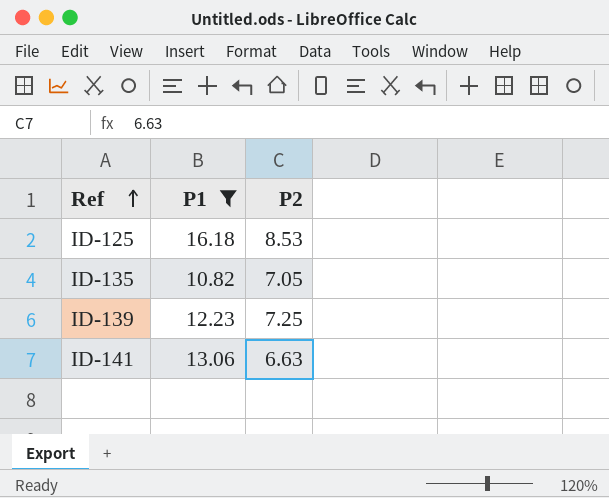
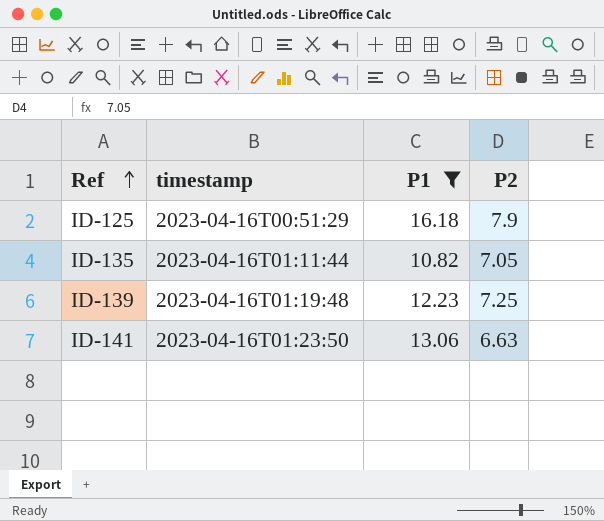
column timestamp | position: none -> 2
ID-125 | P2: 8.53 -> 7.9

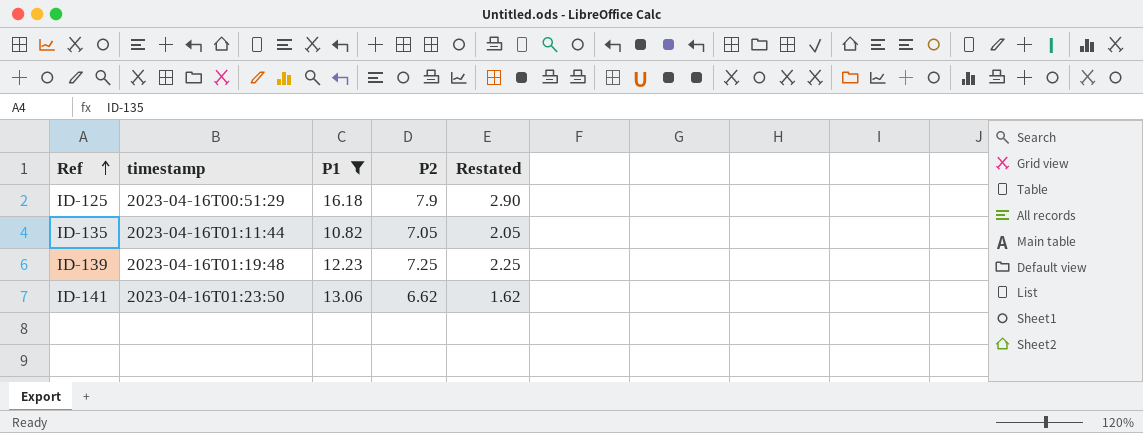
column Restated | formula: none -> [P2] - 5
ID-141 | P2: 6.63 -> 6.62

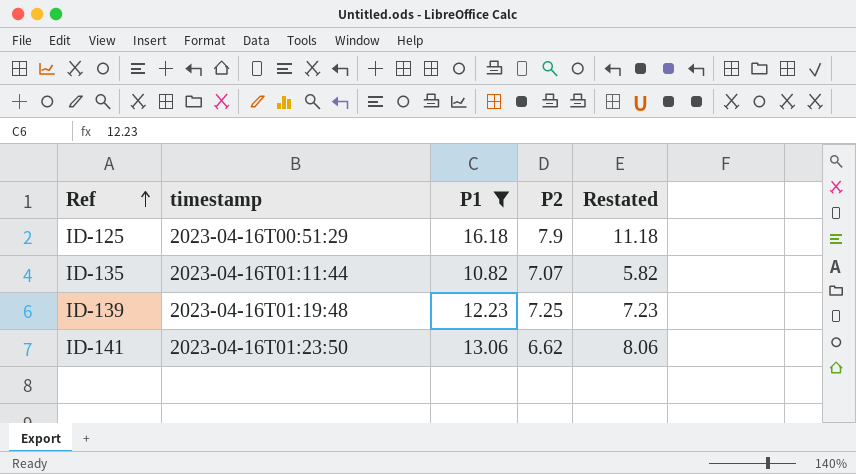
column Restated | formula: [P2] - 5 -> [P1] - 5
ID-135 | P2: 7.05 -> 7.07

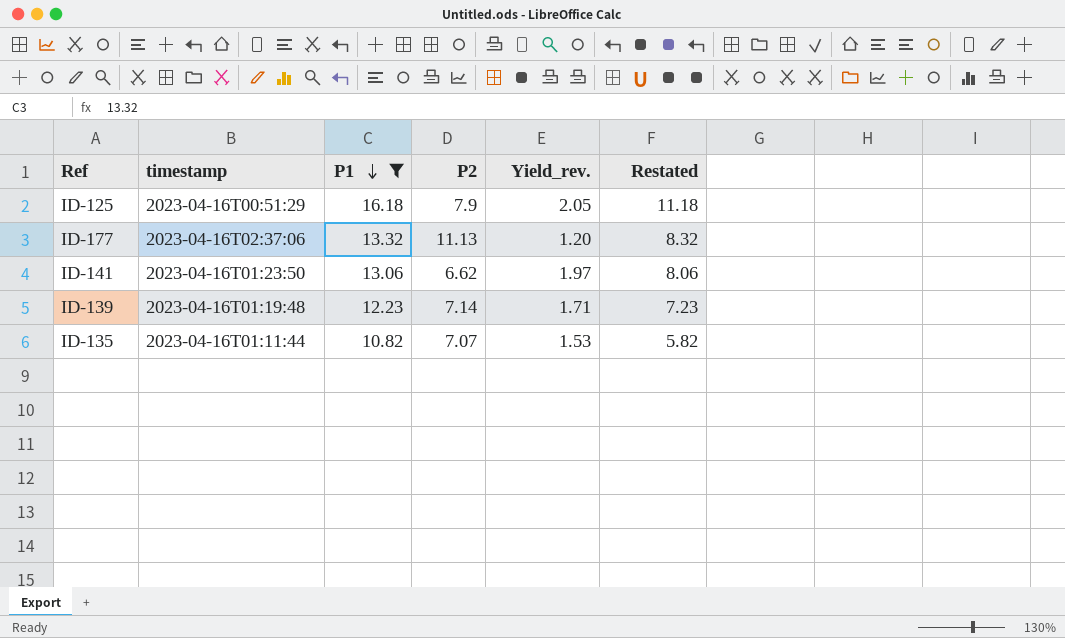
row order: Ref ascending -> P1 descending
column Yield_rev. | formula: none -> [P1] / [P2]
row ID-177: none -> 2023-04-16T02:37:06 | 13.32 | 11.13 | 1.20 | 8.32
ID-139 | P2: 7.25 -> 7.14

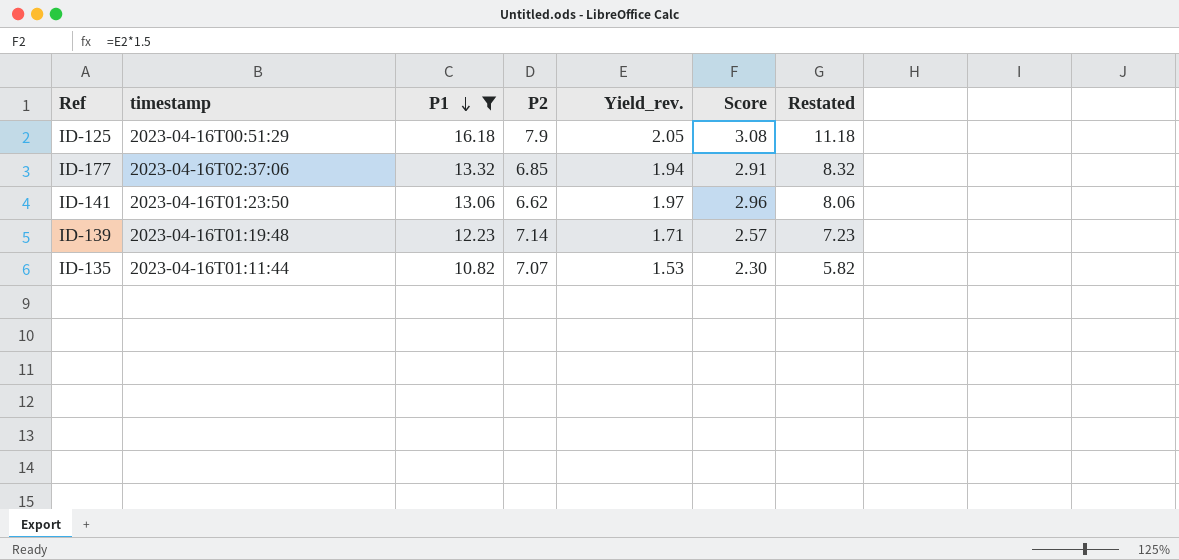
column Score | formula: none -> [Yield_rev.] * 1.5
ID-177 | P2: 11.13 -> 6.85
ID-177 | Yield_rev.: 1.20 -> 1.94

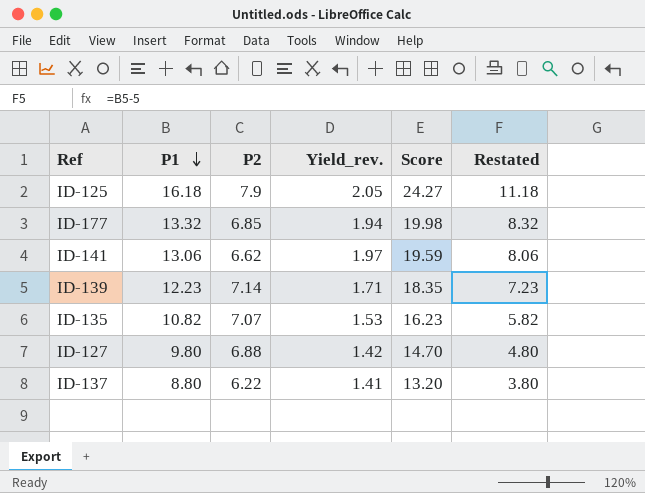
filter: P1 >= 10.82 -> none
column timestamp | position: 2 -> none
column Score | formula: [Yield_rev.] * 1.5 -> [P1] * 1.5

